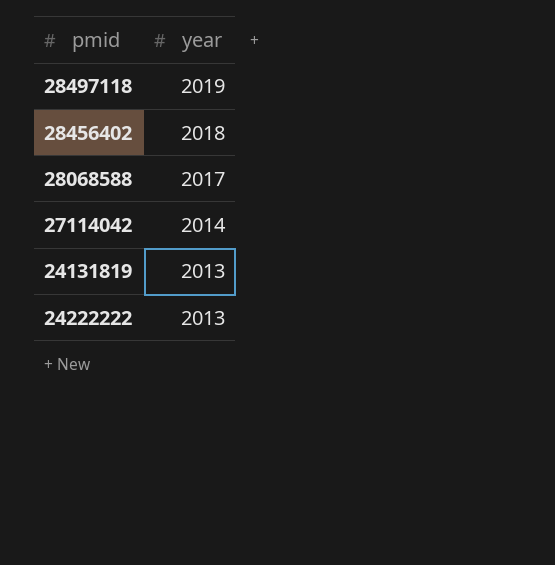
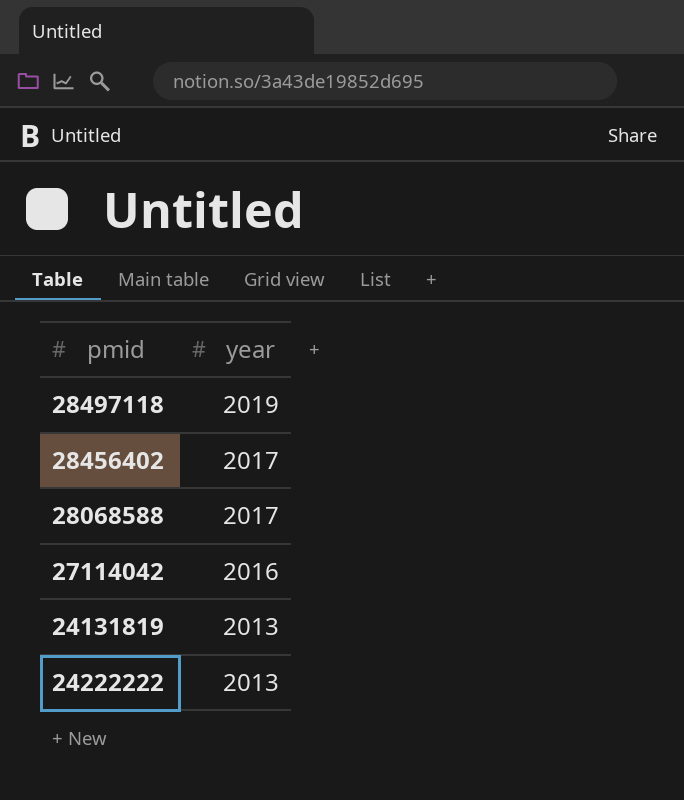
28456402 | year: 2018 -> 2017
27114042 | year: 2014 -> 2016

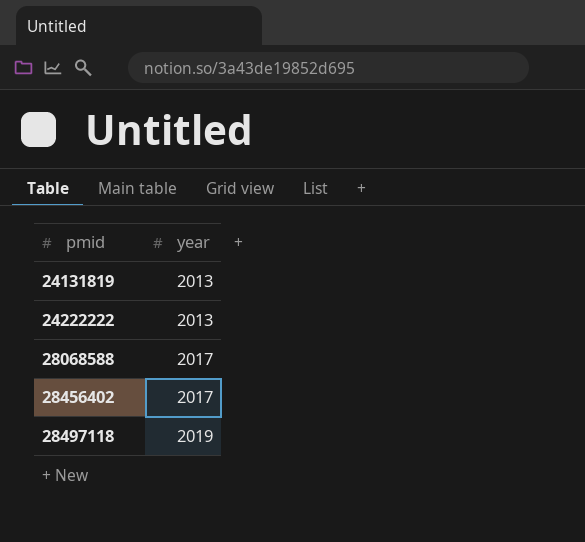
row order: year descending -> pmid ascending
row 27114042: 2016 -> none

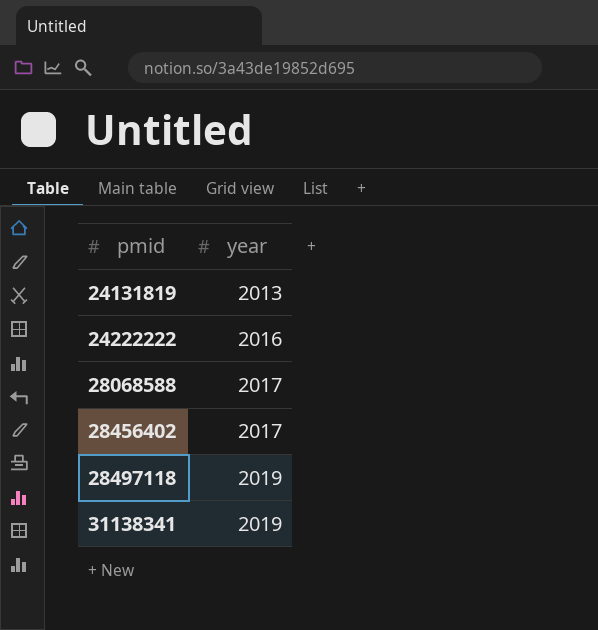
24222222 | year: 2013 -> 2016
row 31138341: none -> 2019

